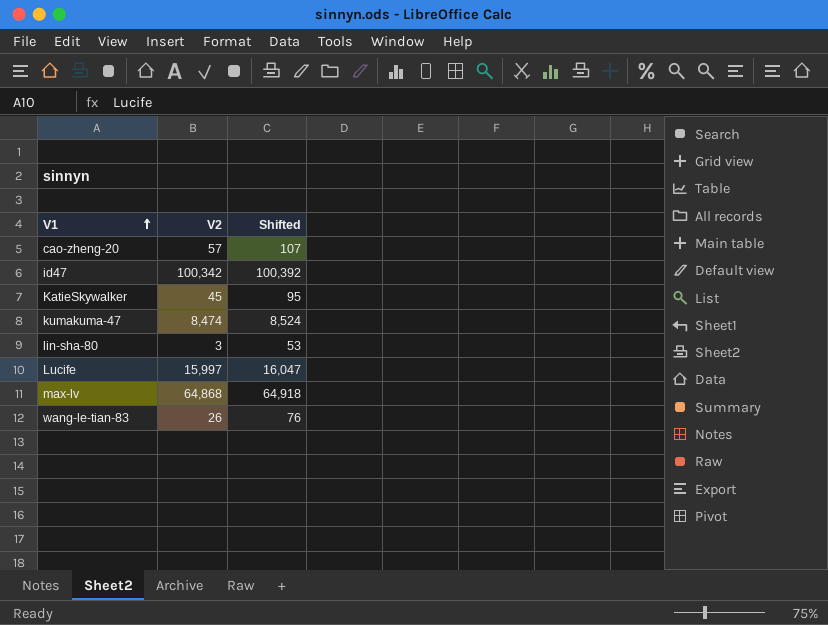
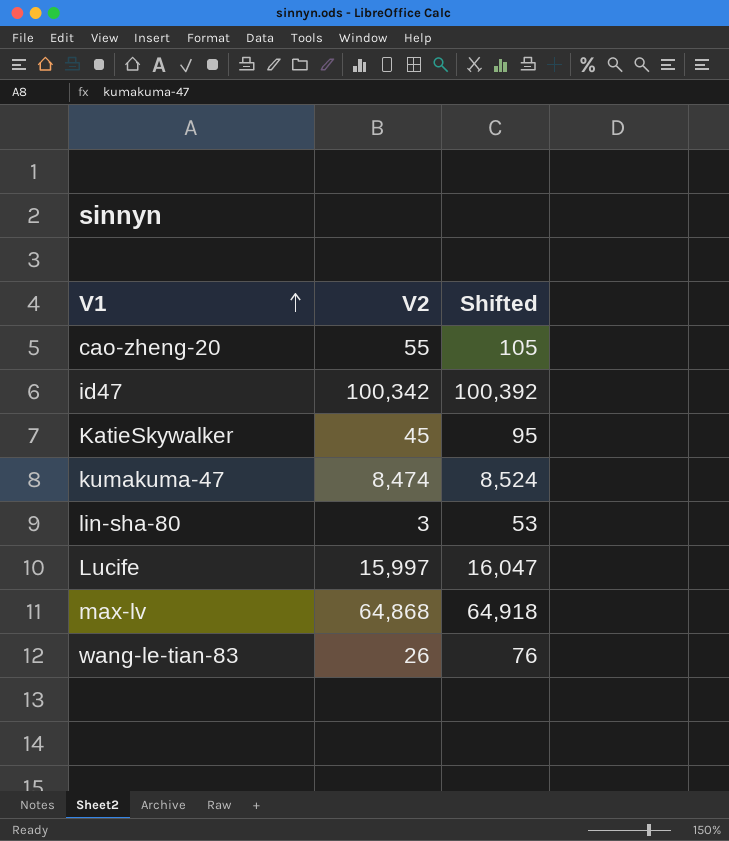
cao-zheng-20 | V2: 57 -> 55
cao-zheng-20 | Shifted: 107 -> 105

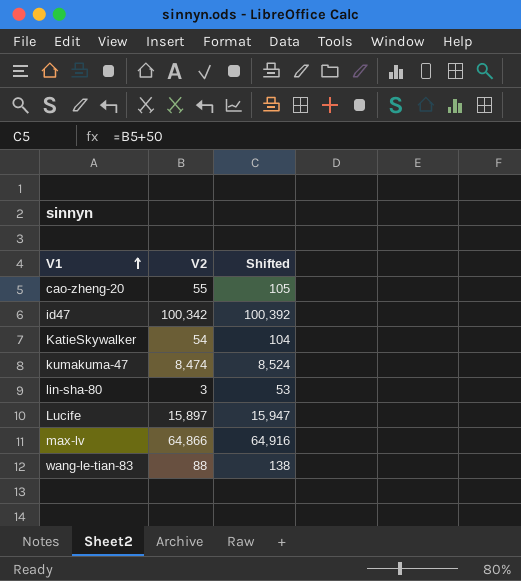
KatieSkywalker | V2: 45 -> 54
KatieSkywalker | Shifted: 95 -> 104
Lucife | V2: 15,997 -> 15,897
Lucife | Shifted: 16,047 -> 15,947
max-lv | V2: 64,868 -> 64,866
max-lv | Shifted: 64,918 -> 64,916
wang-le-tian-83 | V2: 26 -> 88
wang-le-tian-83 | Shifted: 76 -> 138

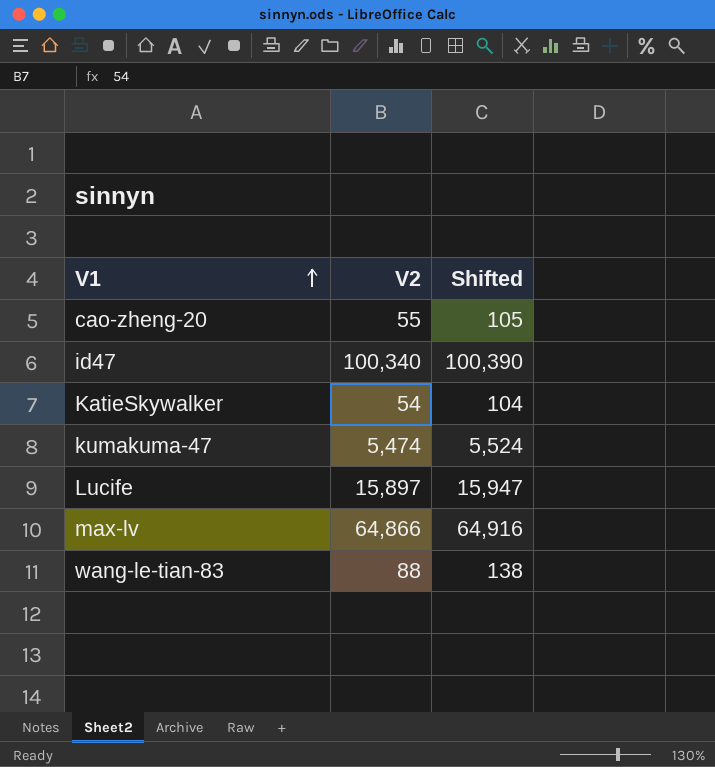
row lin-sha-80: 3 | 53 -> none
id47 | V2: 100,342 -> 100,340
id47 | Shifted: 100,392 -> 100,390
kumakuma-47 | V2: 8,474 -> 5,474
kumakuma-47 | Shifted: 8,524 -> 5,524

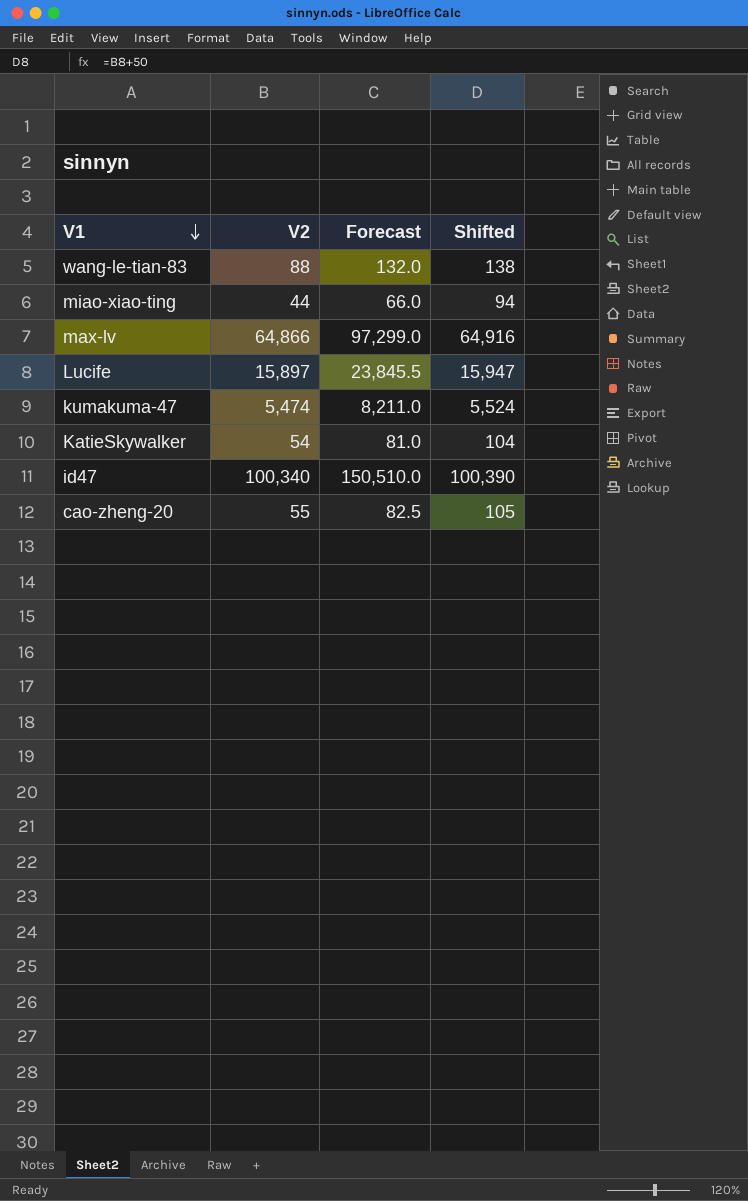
row order: V1 ascending -> V1 descending
column Forecast | formula: none -> [V2] * 1.5
row miao-xiao-ting: none -> 44 | 66.0 | 94

